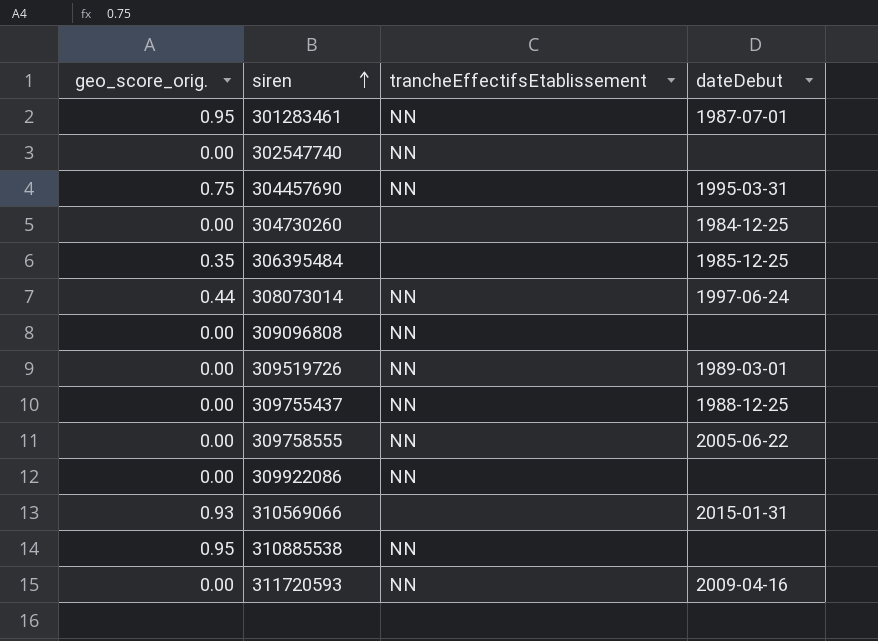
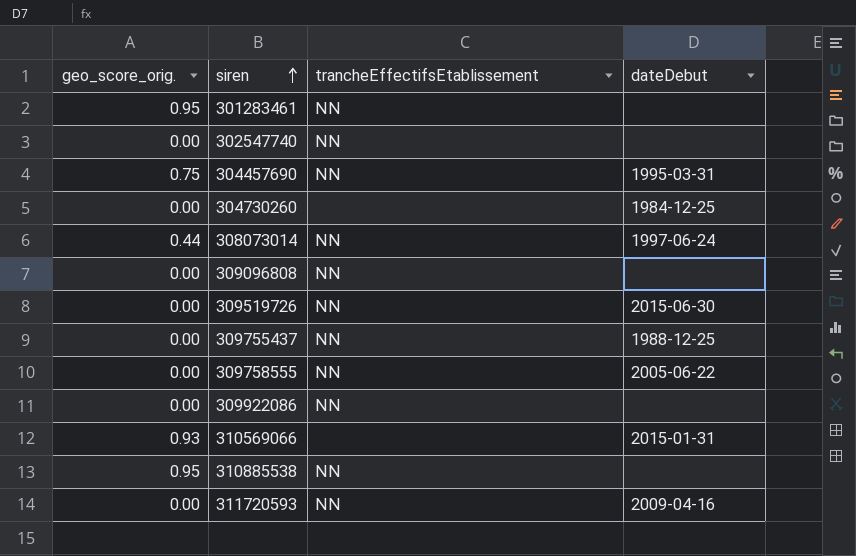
row 306395484: 0.35 | none | 1985-12-25 -> none
301283461 | dateDebut: 1987-07-01 -> none
309519726 | dateDebut: 1989-03-01 -> 2015-06-30

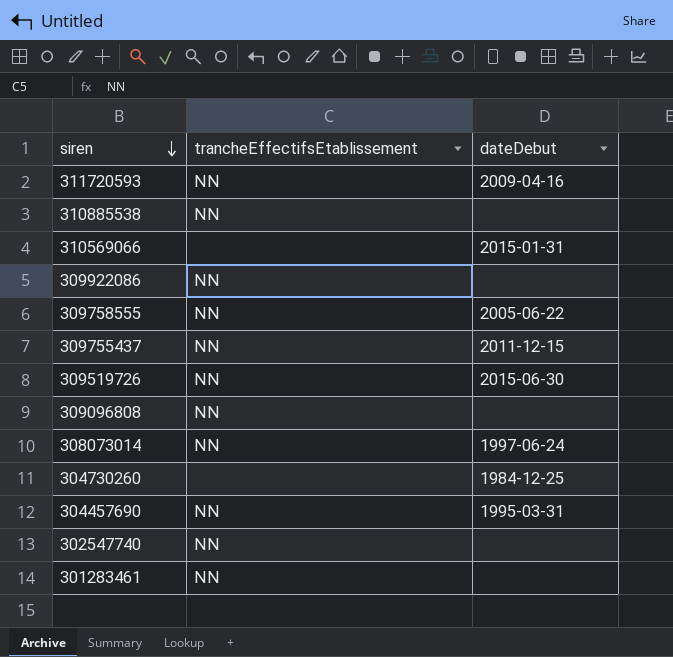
row order: siren ascending -> siren descending
column geo_score_orig. | position: 1 -> none
309755437 | dateDebut: 1988-12-25 -> 2011-12-15

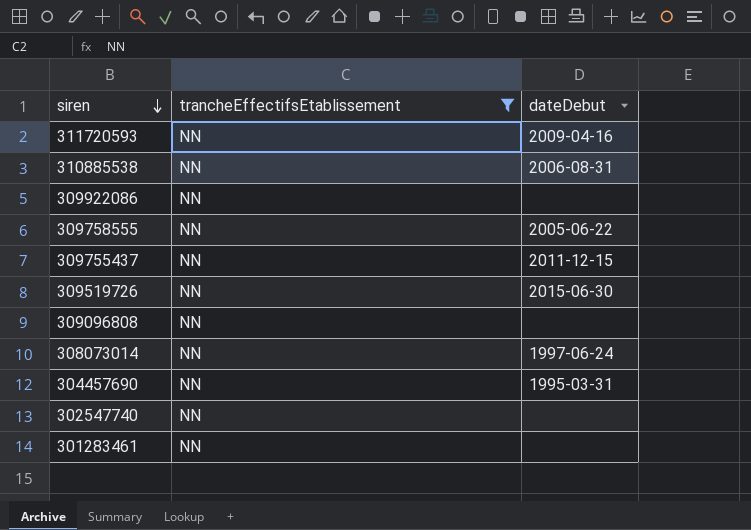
filter: none -> trancheEffectifsEtablissement = NN
310885538 | dateDebut: none -> 2006-08-31

